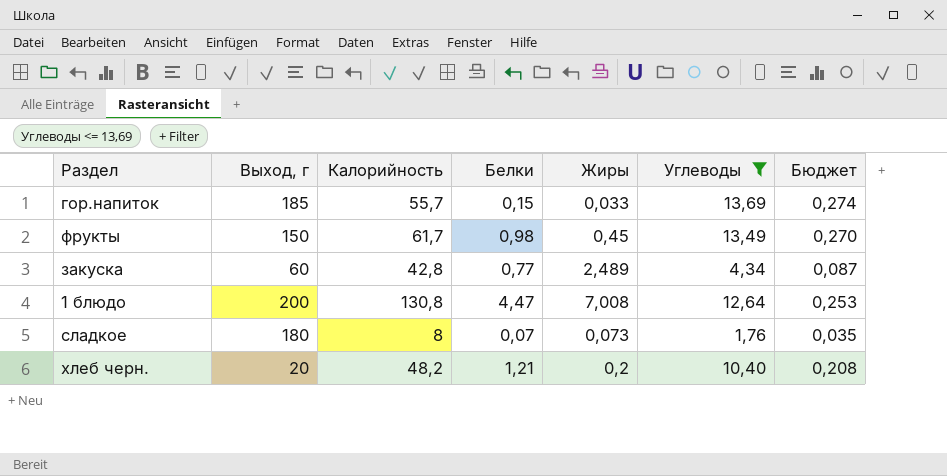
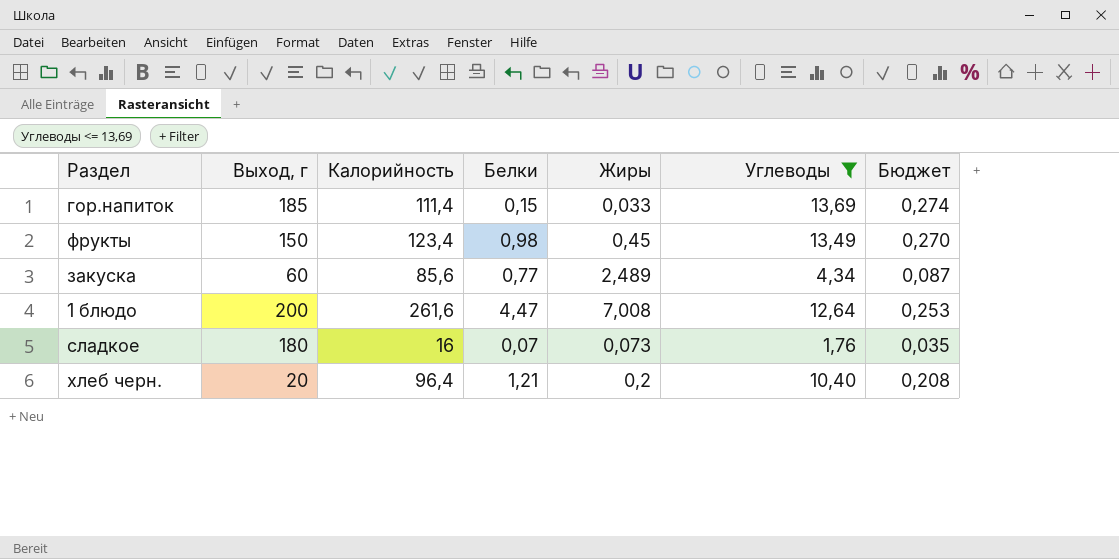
гор.напиток | Калорийность: 55,7 -> 111,4
фрукты | Калорийность: 61,7 -> 123,4
закуска | Калорийность: 42,8 -> 85,6
1 блюдо | Калорийность: 130,8 -> 261,6
сладкое | Калорийность: 8 -> 16
хлеб черн. | Калорийность: 48,2 -> 96,4

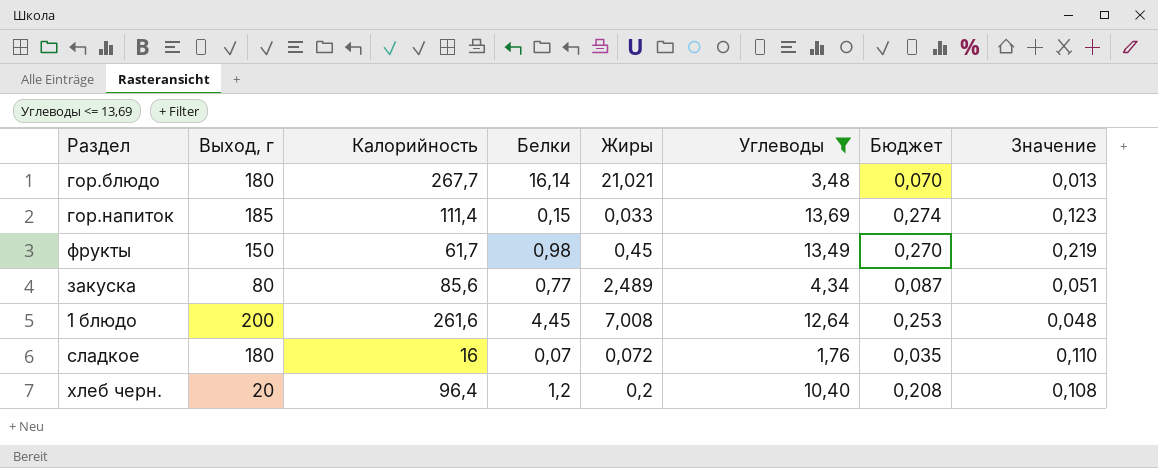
column Значение | formula: none -> [Углеводы] / [Калорийность]
row гор.блюдо: none -> 180 | 267,7 | 16,14 | 21,021 | 3,48 | 0,070 | 0,013
фрукты | Калорийность: 123,4 -> 61,7
закуска | Выход, г: 60 -> 80
1 блюдо | Белки: 4,47 -> 4,45
сладкое | Жиры: 0,073 -> 0,072
хлеб черн. | Белки: 1,21 -> 1,2

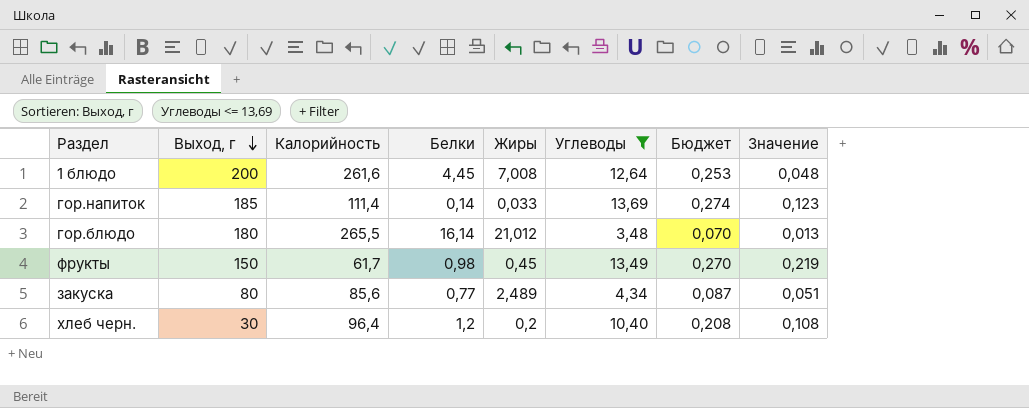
row order: none -> Выход, г descending
row сладкое: 180 | 16 | 0,07 | 0,072 | 1,76 | 0,035 | 0,110 -> none
гор.напиток | Белки: 0,15 -> 0,14
гор.блюдо | Калорийность: 267,7 -> 265,5
гор.блюдо | Жиры: 21,021 -> 21,012
хлеб черн. | Выход, г: 20 -> 30

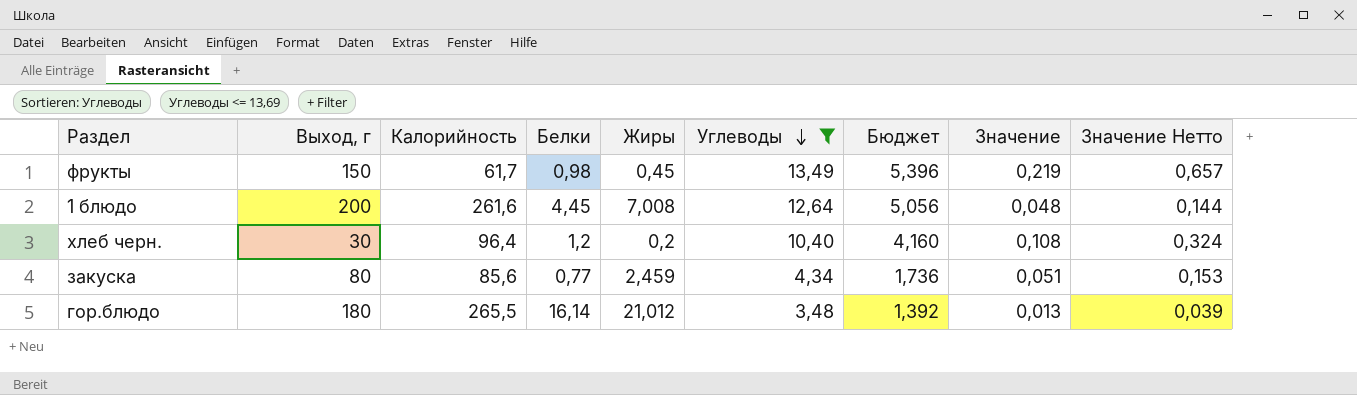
row order: Выход, г descending -> Углеводы descending
column Бюджет | formula: [Углеводы] * 0,02 -> [Углеводы] * 0,4
column Значение Нетто | formula: none -> [Значение] * 3
row гор.напиток: 185 | 111,4 | 0,14 | 0,033 | 13,69 | 0,274 | 0,123 -> none
закуска | Жиры: 2,489 -> 2,459

